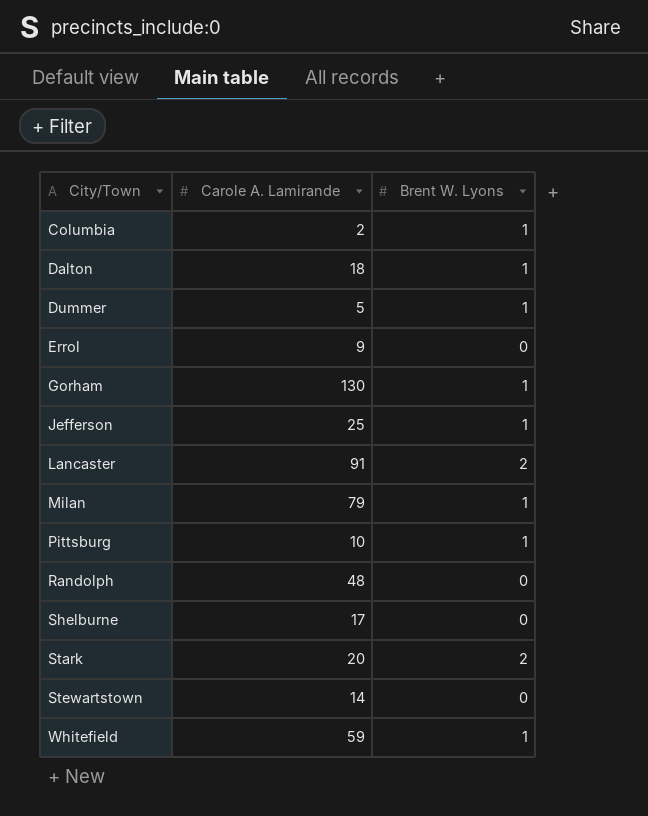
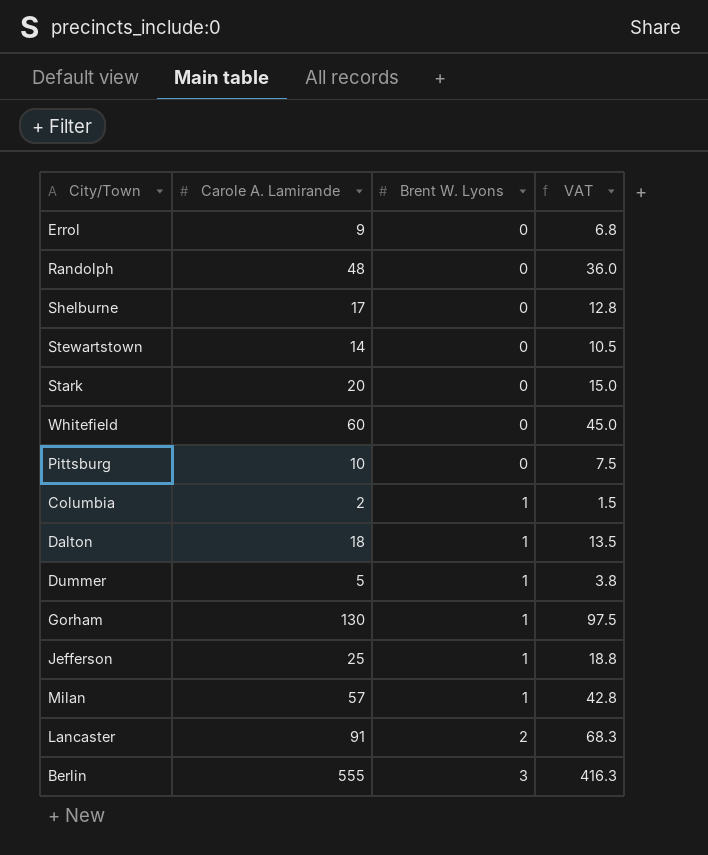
row order: City/Town ascending -> Brent W. Lyons ascending
column VAT | formula: none -> [Carole A. Lamirande] * 0.75
Stark | Brent W. Lyons: 2 -> 0
Whitefield | Carole A. Lamirande: 59 -> 60
Whitefield | Brent W. Lyons: 1 -> 0
Pittsburg | Brent W. Lyons: 1 -> 0
Milan | Carole A. Lamirande: 79 -> 57
row Berlin: none -> 555 | 3 | 416.3

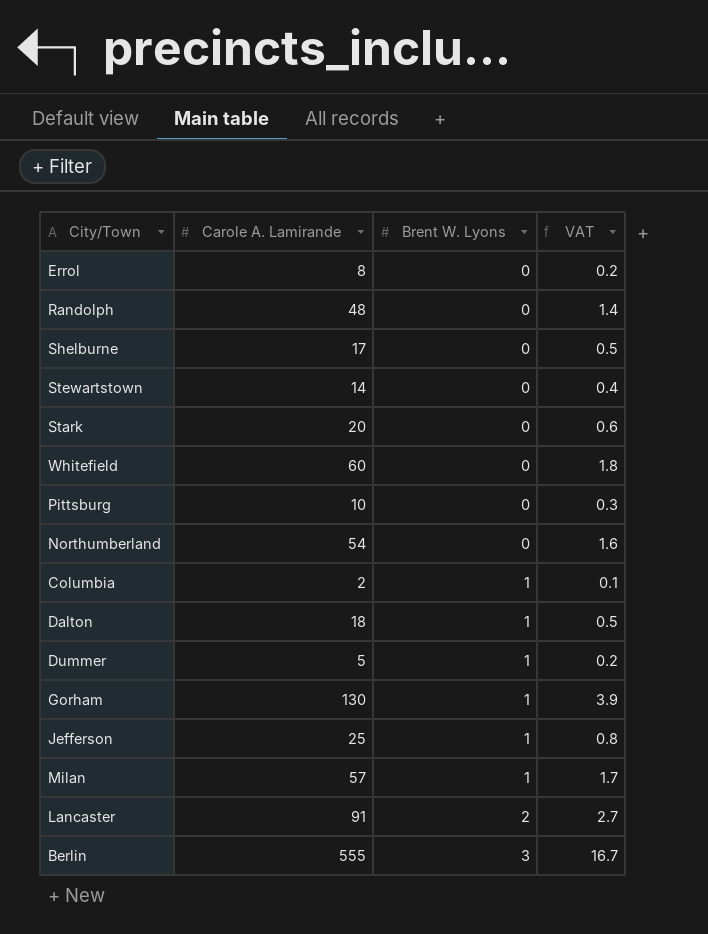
column VAT | formula: [Carole A. Lamirande] * 0.75 -> [Carole A. Lamirande] * 0.03
Errol | Carole A. Lamirande: 9 -> 8
row Northumberland: none -> 54 | 0 | 1.6

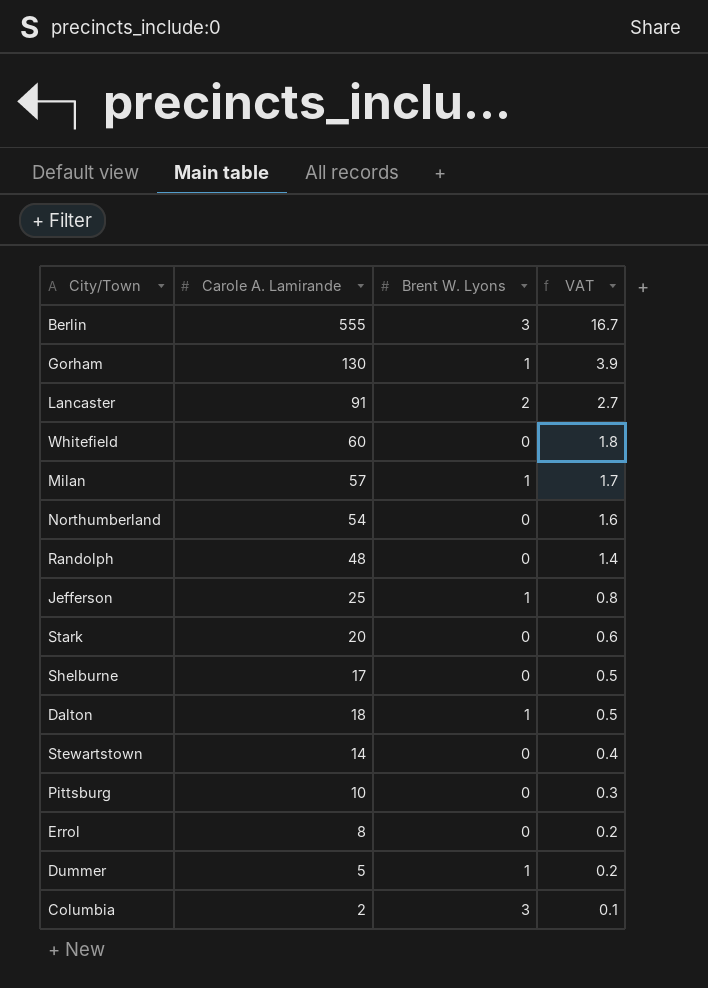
row order: Brent W. Lyons ascending -> VAT descending
Columbia | Brent W. Lyons: 1 -> 3

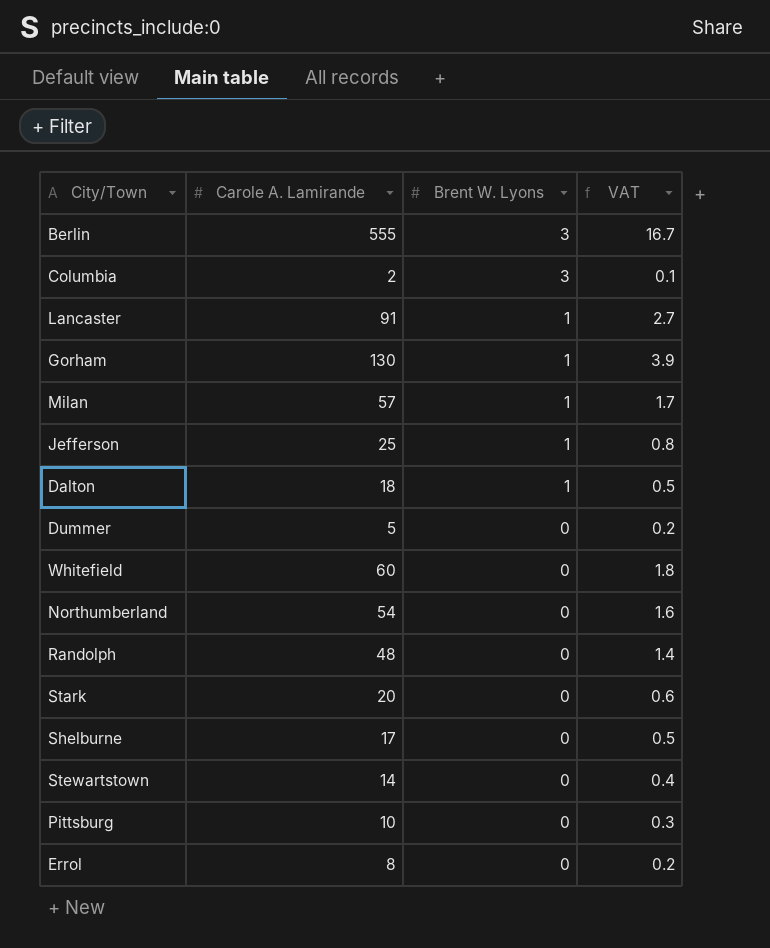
row order: VAT descending -> Brent W. Lyons descending
Lancaster | Brent W. Lyons: 2 -> 1
Dummer | Brent W. Lyons: 1 -> 0

